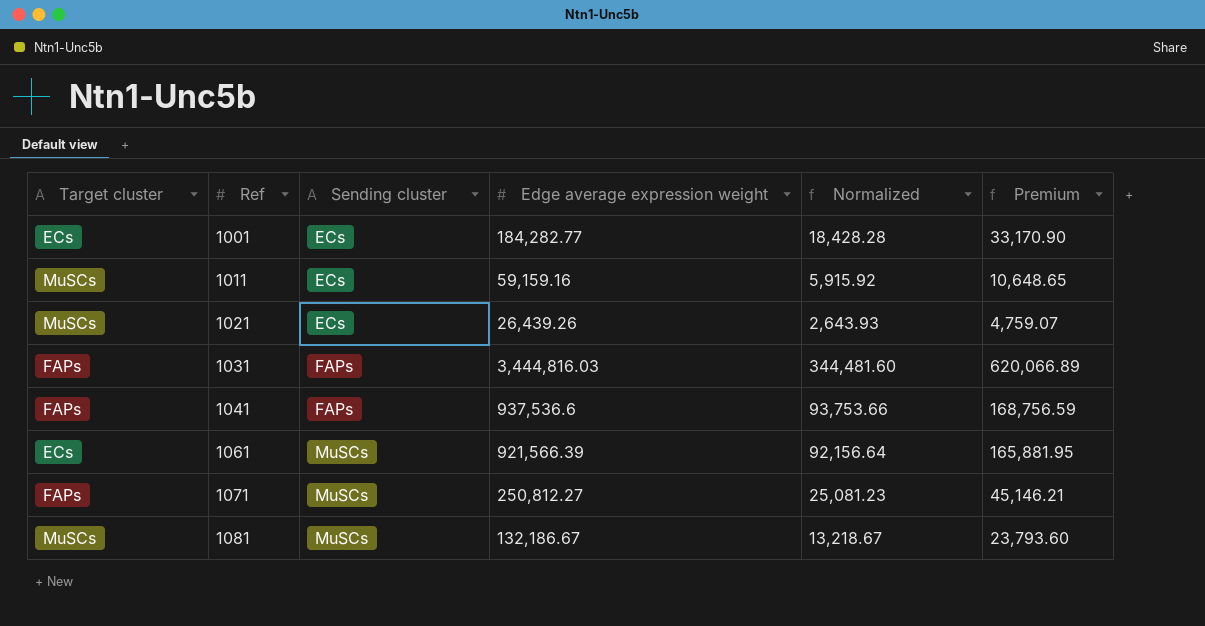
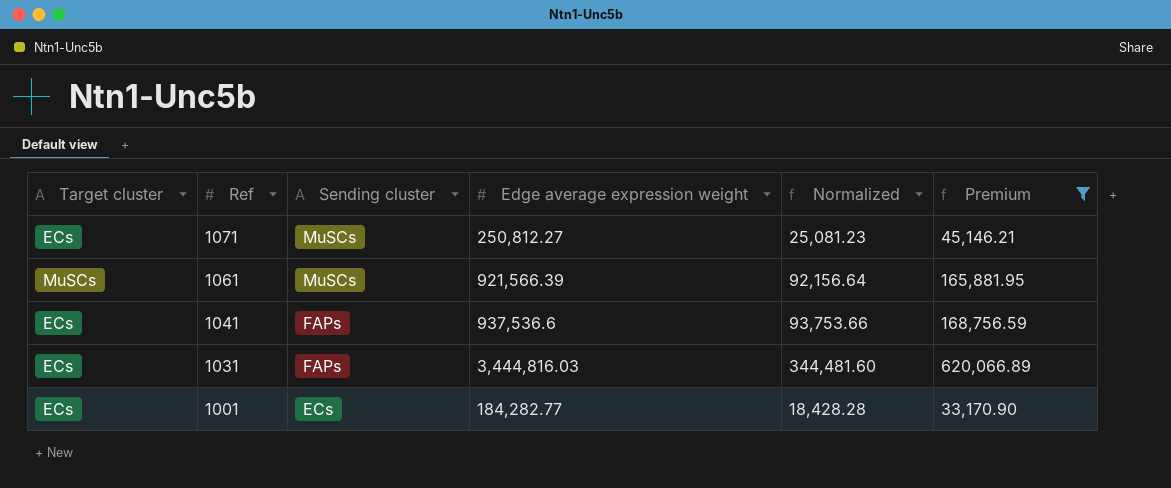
filter: none -> Premium >= 33,170.90
row order: Ref ascending -> Ref descending
1071 | Target cluster: FAPs -> ECs
1061 | Target cluster: ECs -> MuSCs
1041 | Target cluster: FAPs -> ECs
1031 | Target cluster: FAPs -> ECs

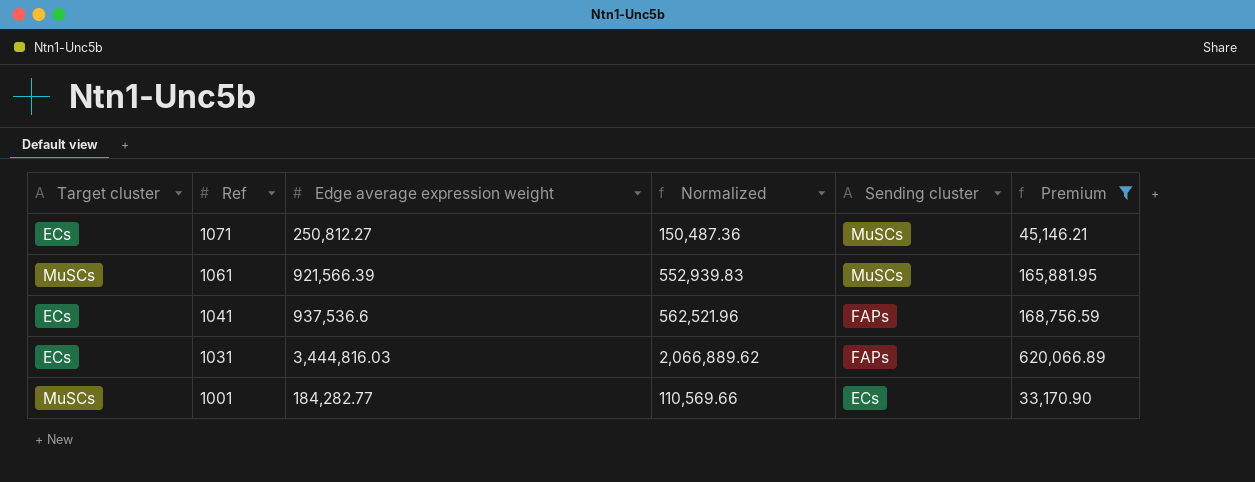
column Normalized | formula: [Edge average expression weight] * 0.1 -> [Edge average expression weight] * 0.6
column Sending cluster | position: 3 -> 5
1001 | Target cluster: ECs -> MuSCs

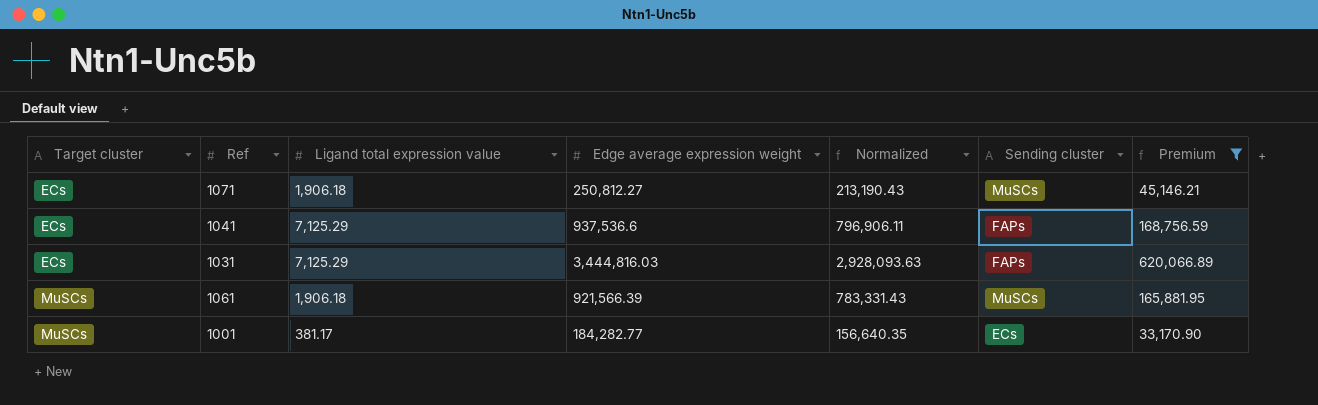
row order: Ref descending -> Target cluster ascending
column Ligand total expression value | position: none -> 3
column Normalized | formula: [Edge average expression weight] * 0.6 -> [Edge average expression weight] * 0.85

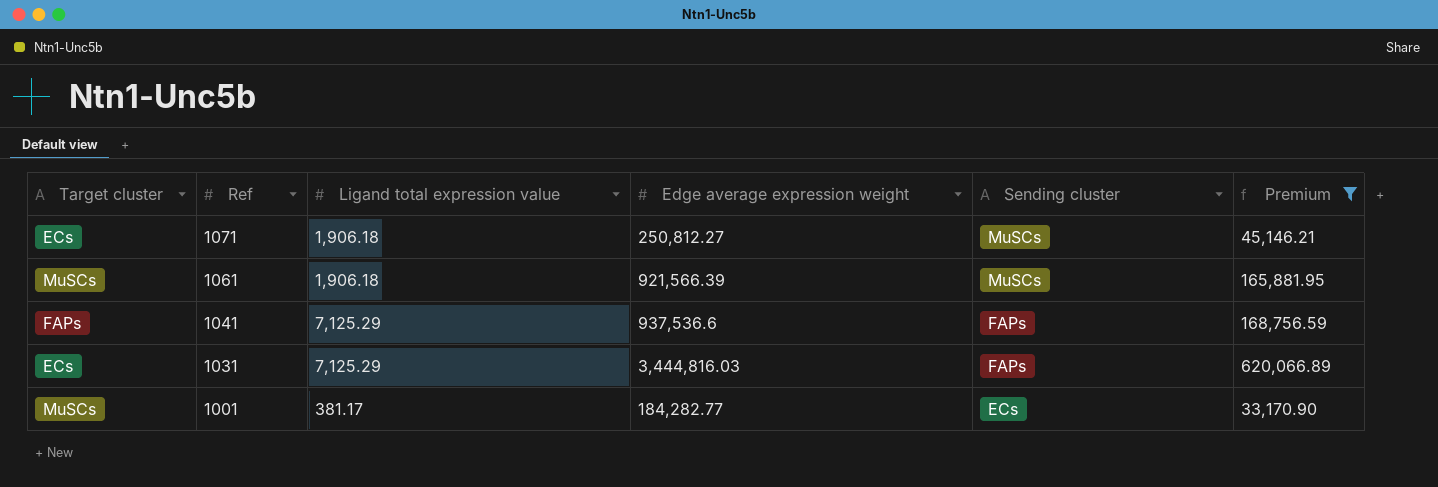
row order: Target cluster ascending -> Ref descending
column Normalized | formula: [Edge average expression weight] * 0.85 -> none
1041 | Target cluster: ECs -> FAPs

